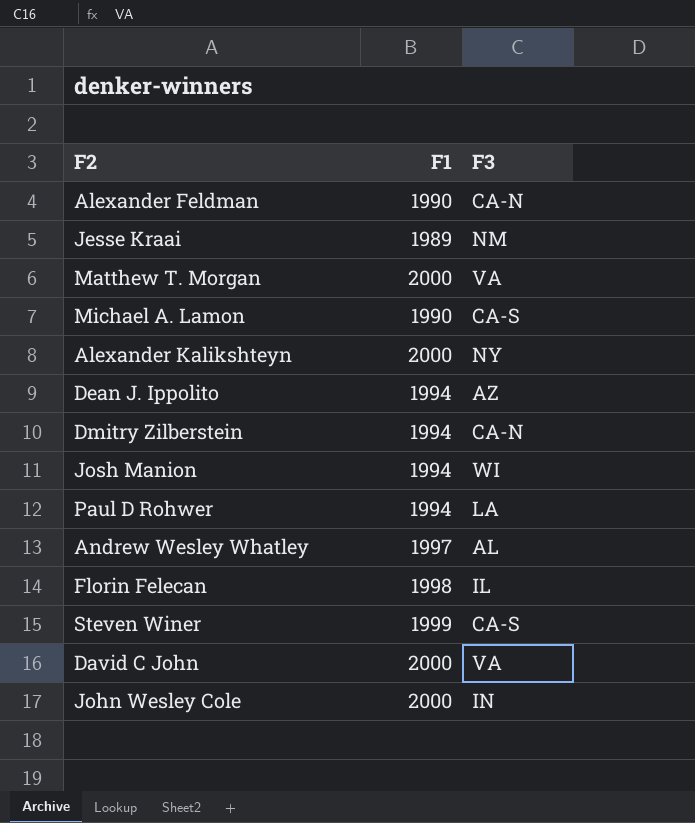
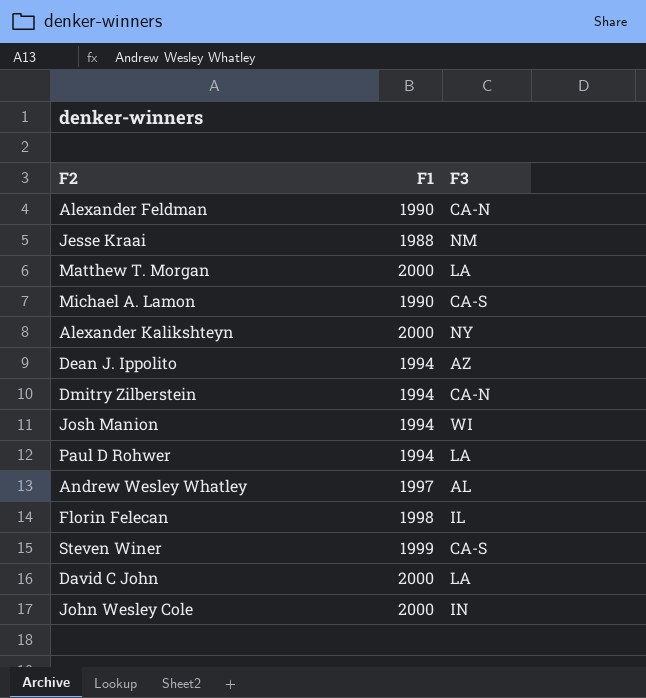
Jesse Kraai | F1: 1989 -> 1988
Matthew T. Morgan | F3: VA -> LA
David C John | F3: VA -> LA

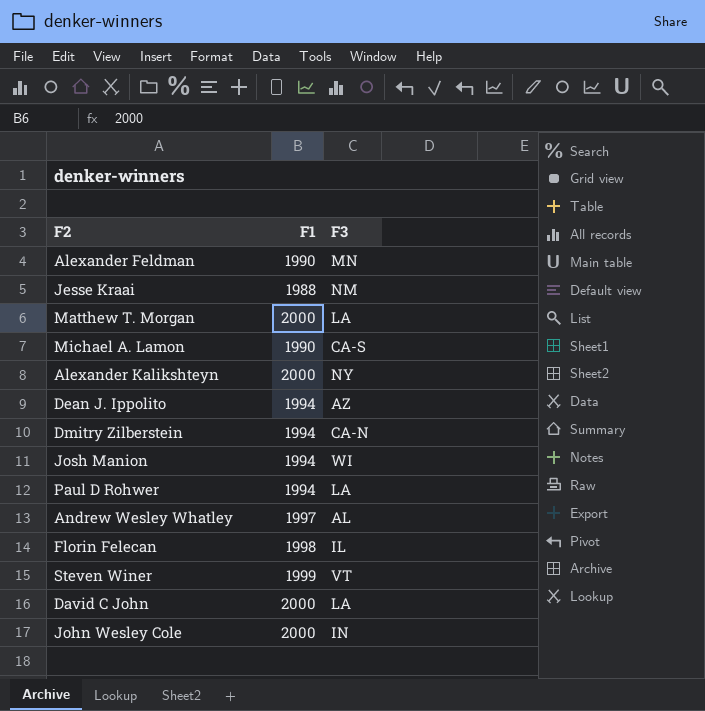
Alexander Feldman | F3: CA-N -> MN
Steven Winer | F3: CA-S -> VT

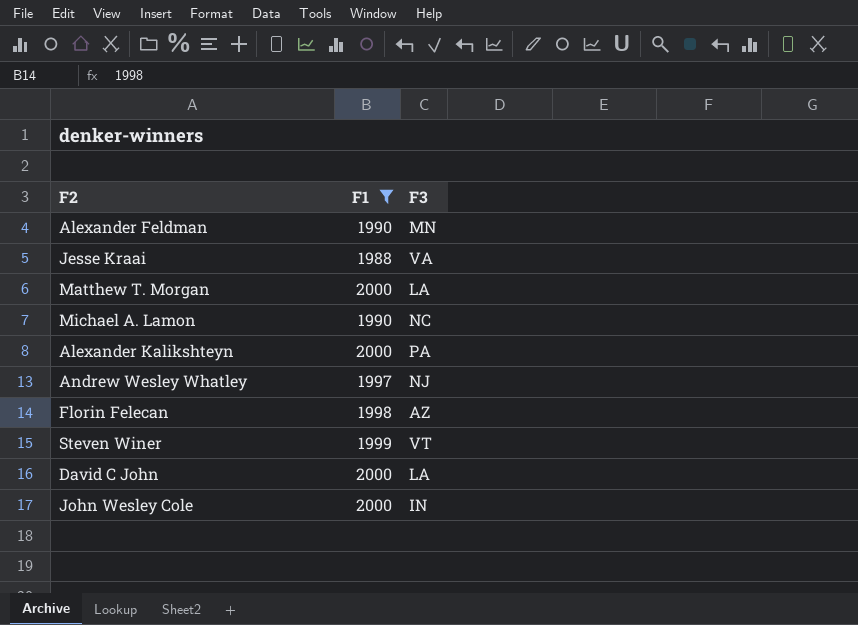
filter: none -> F1 != 1994
Jesse Kraai | F3: NM -> VA
Michael A. Lamon | F3: CA-S -> NC
Alexander Kalikshteyn | F3: NY -> PA
Andrew Wesley Whatley | F3: AL -> NJ
Florin Felecan | F3: IL -> AZ

